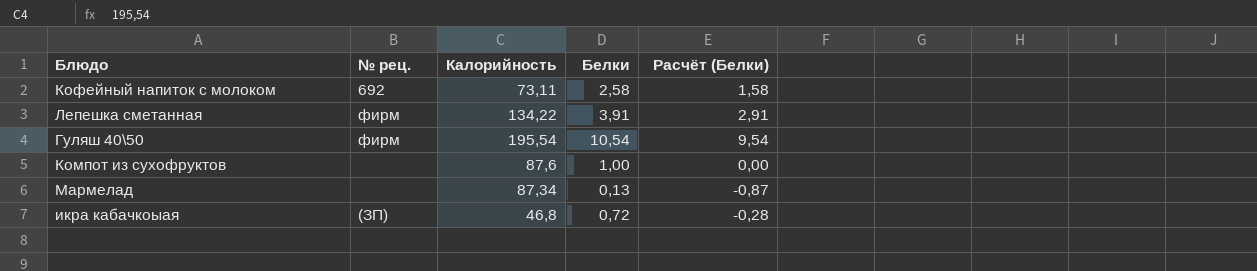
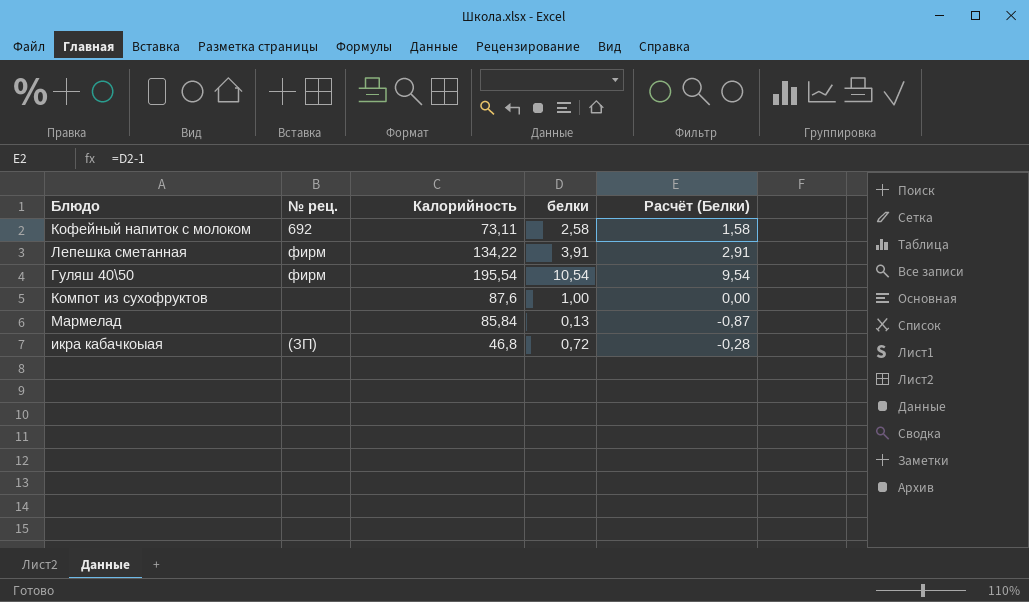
column name: Белки -> белки
Мармелад | Калорийность: 87,34 -> 85,84

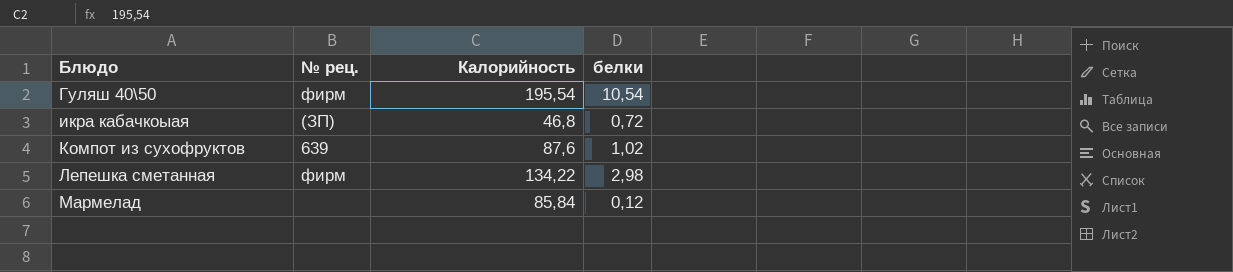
row order: none -> Блюдо ascending
column Расчёт (Белки) | formula: [белки] - 1 -> none
row Кофейный напиток с молоком: 692 | 73,11 | 2,58 | 1,58 -> none
Компот из сухофруктов | № рец.: none -> 639
Компот из сухофруктов | белки: 1,00 -> 1,02
Лепешка сметанная | белки: 3,91 -> 2,98
Мармелад | белки: 0,13 -> 0,12

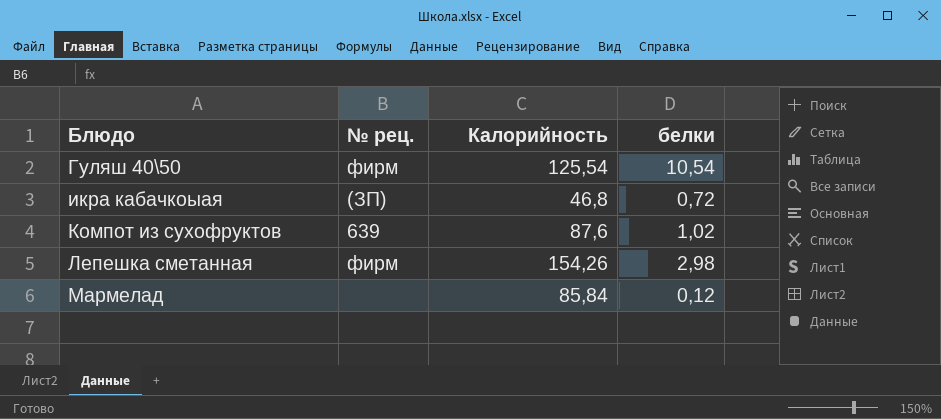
Гуляш 40\50 | Калорийность: 195,54 -> 125,54
Лепешка сметанная | Калорийность: 134,22 -> 154,26

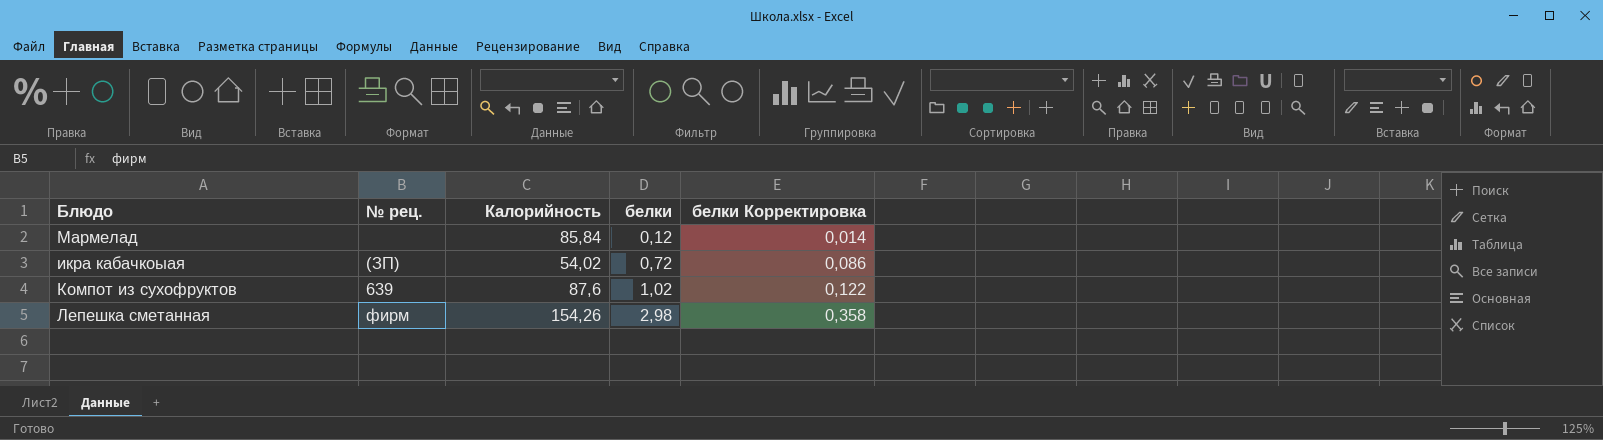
row order: Блюдо ascending -> белки ascending
column белки Корректировка | formula: none -> [белки] * 0,12
row Гуляш 40\50: фирм | 125,54 | 10,54 -> none
икра кабачкоыая | Калорийность: 46,8 -> 54,02

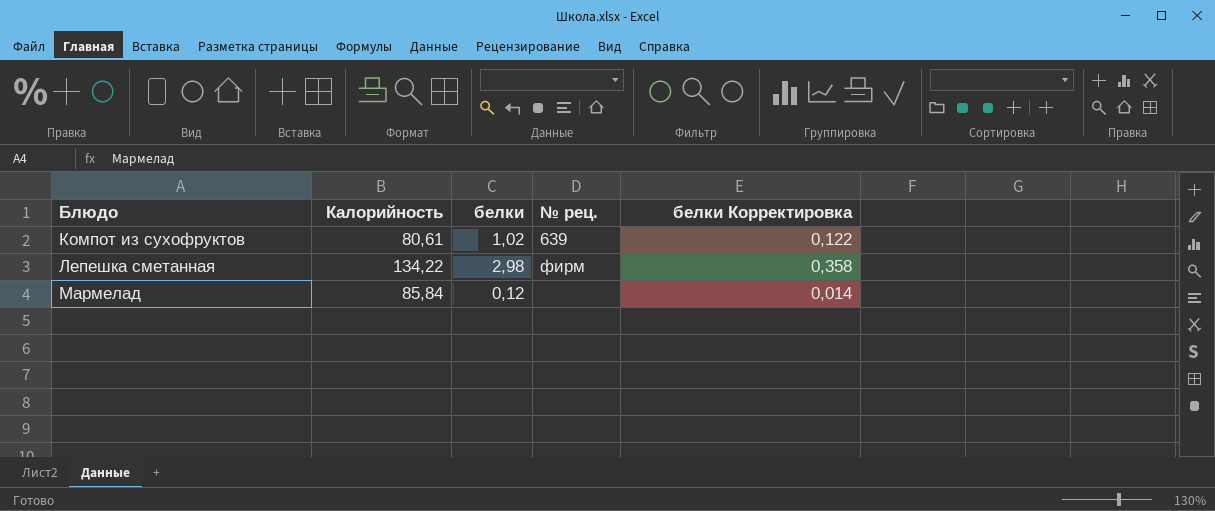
row order: белки ascending -> Блюдо ascending
column № рец. | position: 2 -> 4
row икра кабачкоыая: (ЗП) | 54,02 | 0,72 | 0,086 -> none
Компот из сухофруктов | Калорийность: 87,6 -> 80,61
Лепешка сметанная | Калорийность: 154,26 -> 134,22

